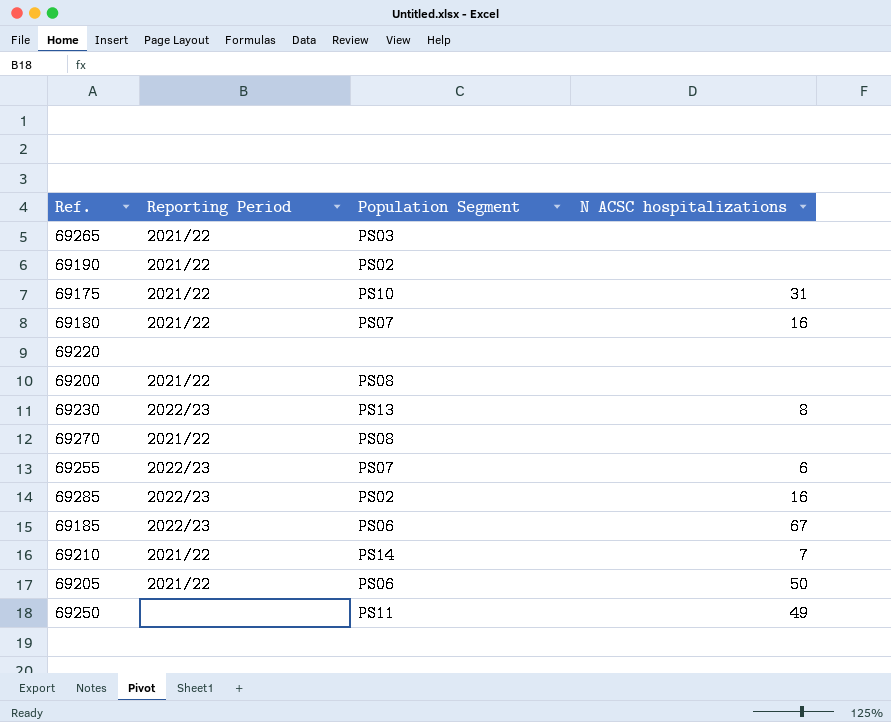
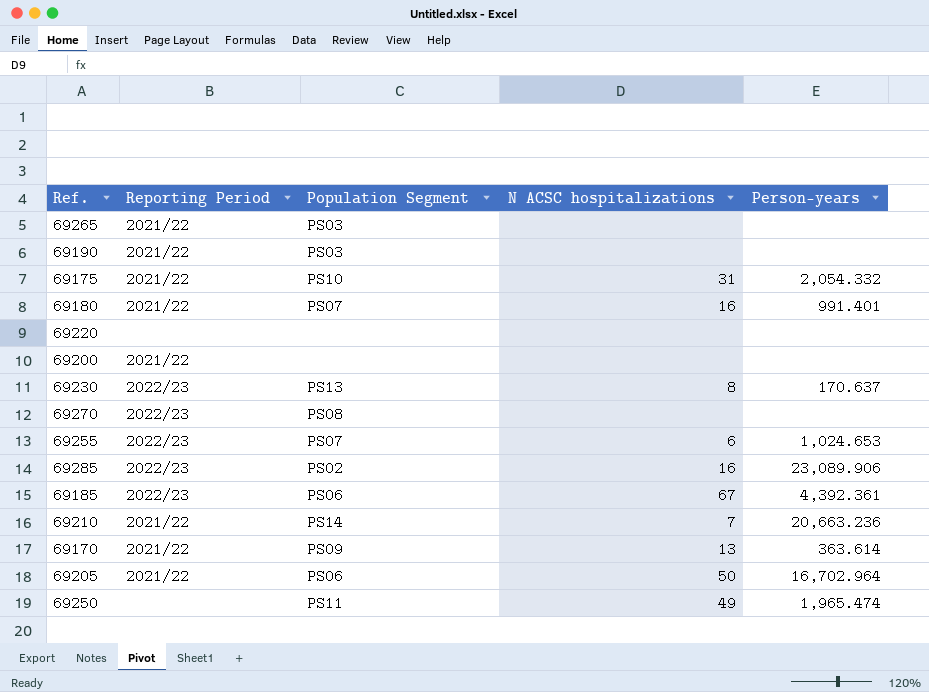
column Person-years | position: none -> 5
69190 | Population Segment: PS02 -> PS03
69200 | Population Segment: PS08 -> none
69270 | Reporting Period: 2021/22 -> 2022/23
row 69170: none -> 2021/22 | PS09 | 13 | 363.614

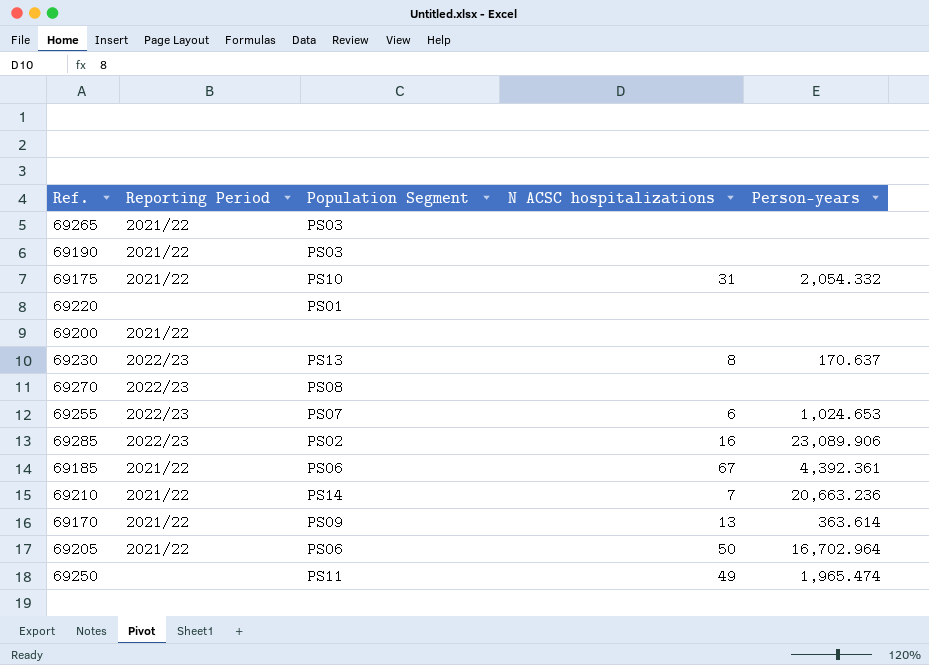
row 69180: 2021/22 | PS07 | 16 | 991.401 -> none
69220 | Population Segment: none -> PS01
69185 | Reporting Period: 2022/23 -> 2021/22

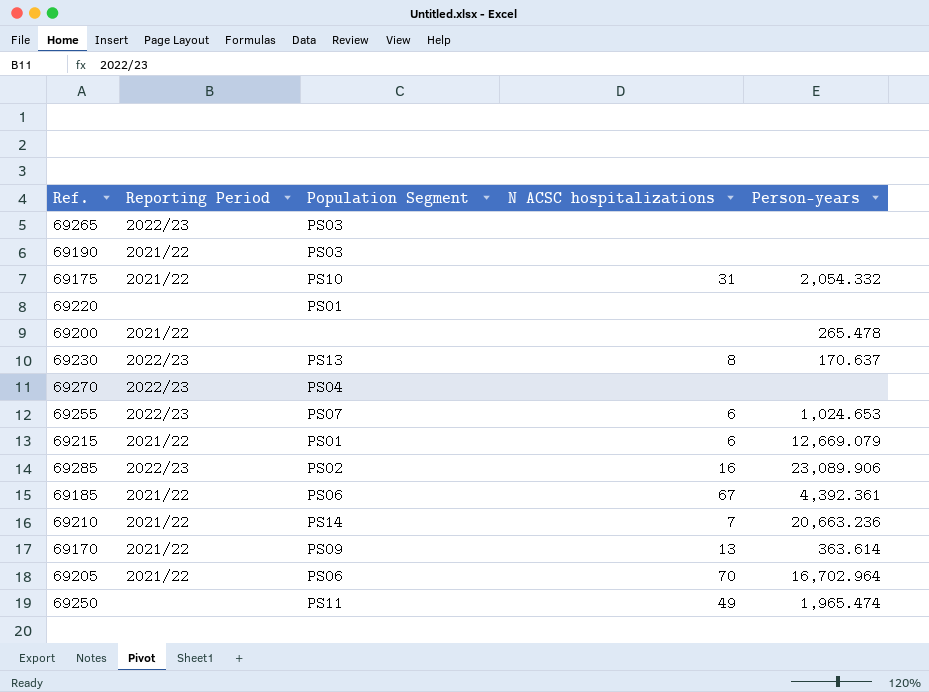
69265 | Reporting Period: 2021/22 -> 2022/23
69200 | Person-years: none -> 265.478
69270 | Population Segment: PS08 -> PS04
row 69215: none -> 2021/22 | PS01 | 6 | 12,669.079
69205 | N ACSC hospitalizations: 50 -> 70

